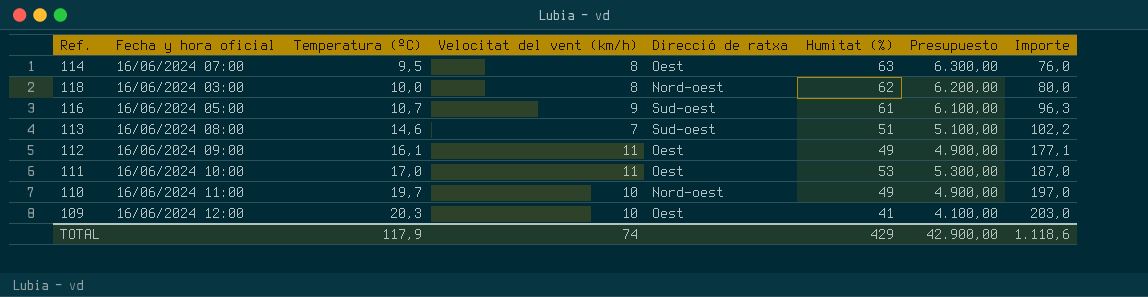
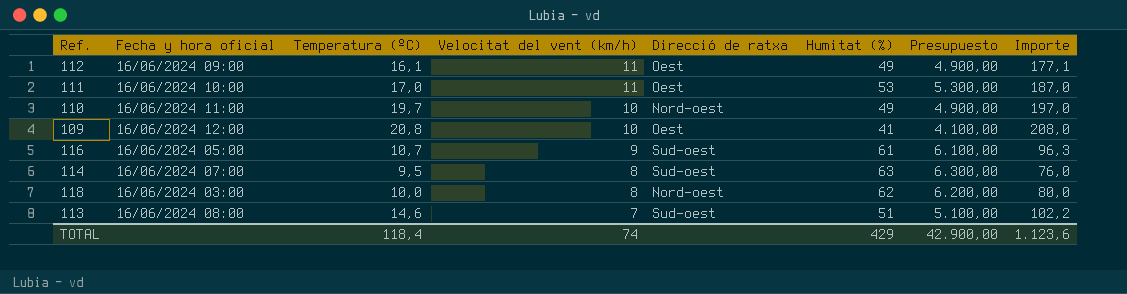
row order: Temperatura (ºC) ascending -> Velocitat del vent (km/h) descending
109 | Temperatura (ºC): 20,3 -> 20,8
109 | Importe: 203,0 -> 208,0
114 | Direcció de ratxa: Oest -> Sud-oest
TOTAL | Temperatura (ºC): 117,9 -> 118,4
TOTAL | Importe: 1.118,6 -> 1.123,6

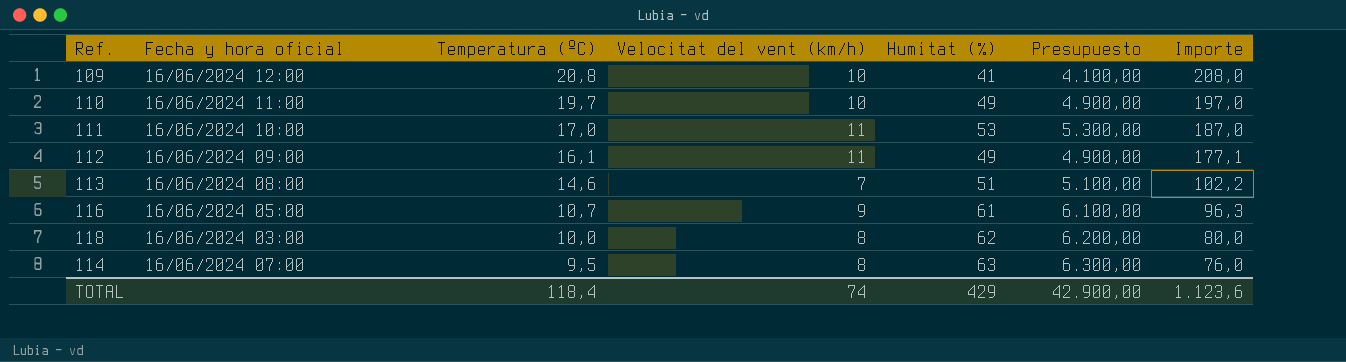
row order: Velocitat del vent (km/h) descending -> Temperatura (ºC) descending
column Direcció de ratxa | position: 5 -> none

